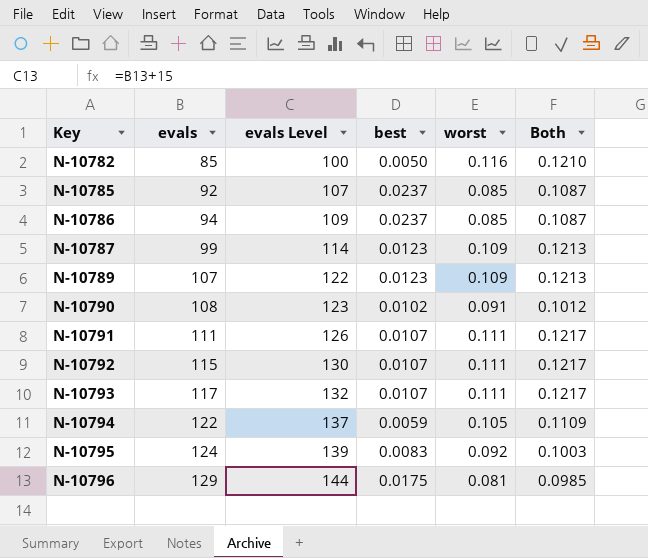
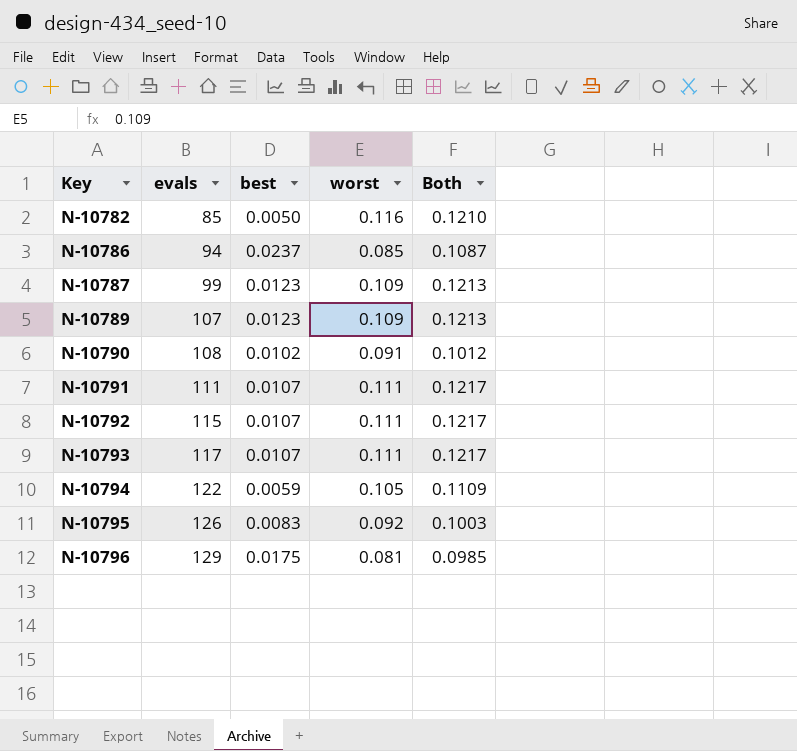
column evals Level | formula: [evals] + 15 -> none
row N-10785: 92 | 107 | 0.0237 | 0.085 | 0.1087 -> none
N-10795 | evals: 124 -> 126

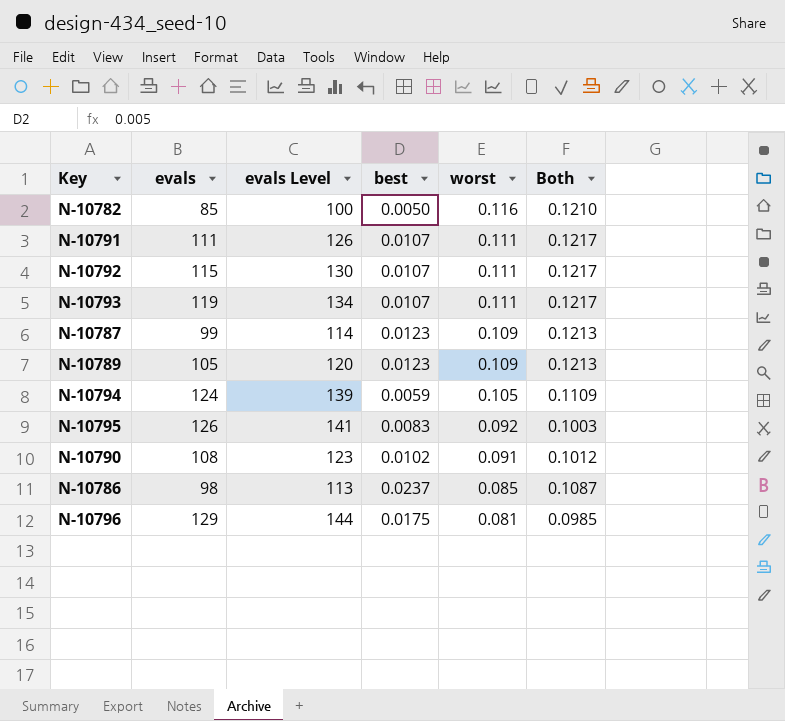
row order: Key ascending -> worst descending
column evals Level | formula: none -> [evals] + 15
N-10793 | evals: 117 -> 119
N-10789 | evals: 107 -> 105
N-10794 | evals: 122 -> 124
N-10786 | evals: 94 -> 98

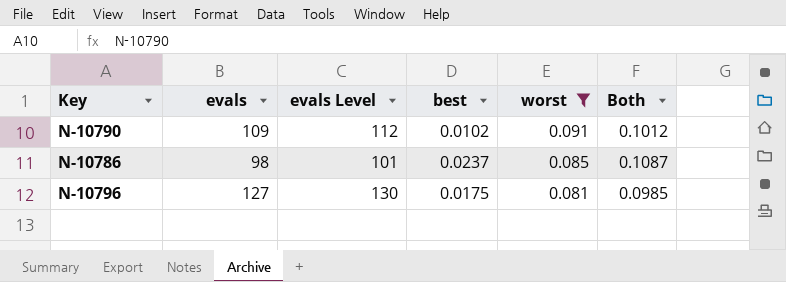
filter: none -> worst <= 0.091
column evals Level | formula: [evals] + 15 -> [evals] + 3
N-10790 | evals: 108 -> 109
N-10796 | evals: 129 -> 127

